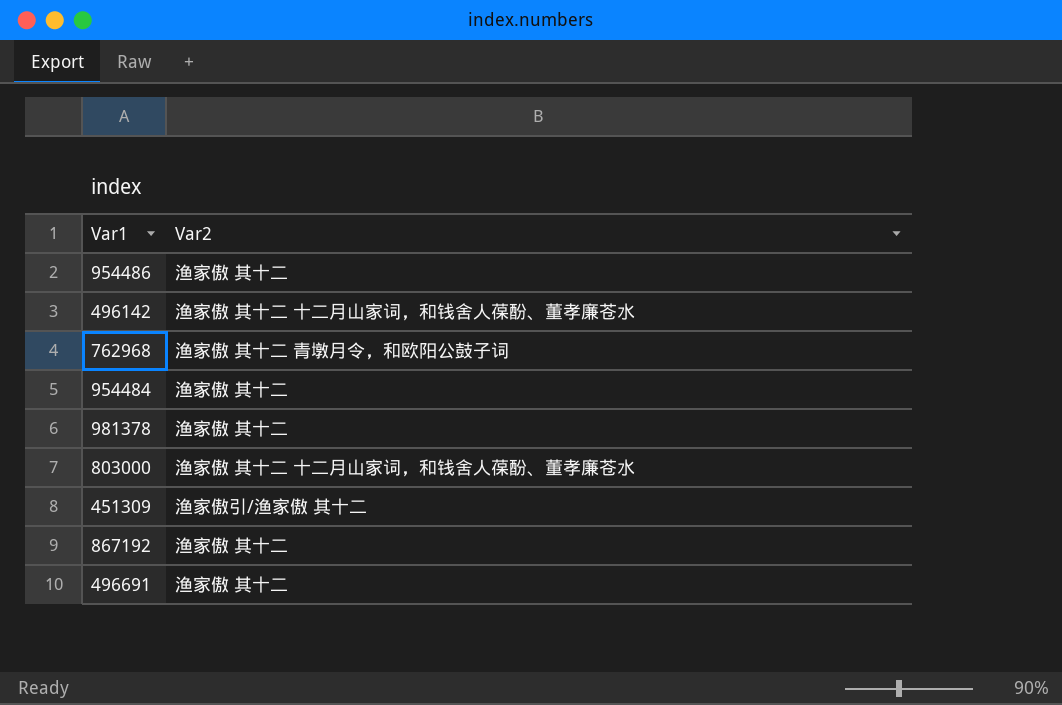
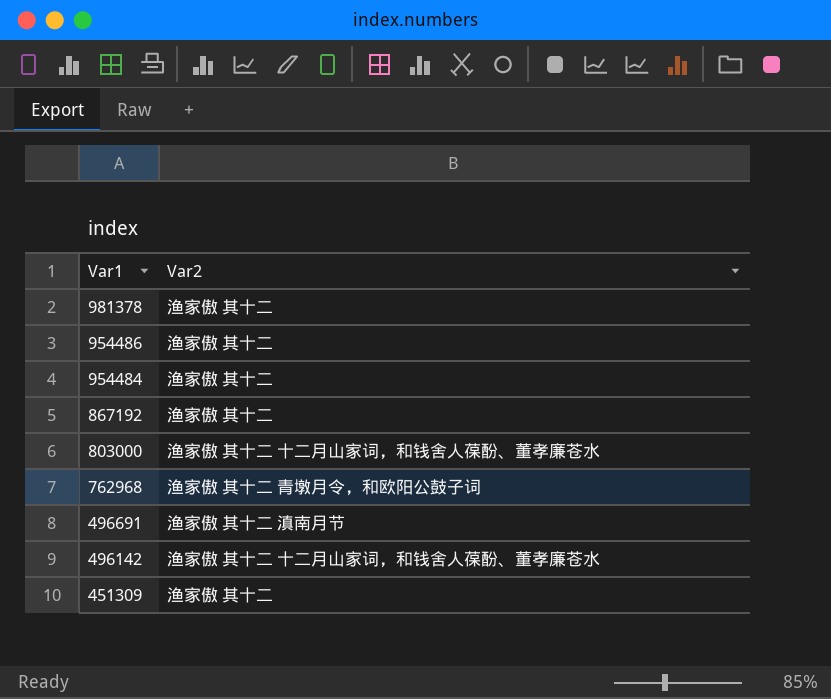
row order: none -> Var1 descending
496691 | Var2: 渔家傲 其十二 -> 渔家傲 其十二 滇南月节
451309 | Var2: 渔家傲引/渔家傲 其十二 -> 渔家傲 其十二

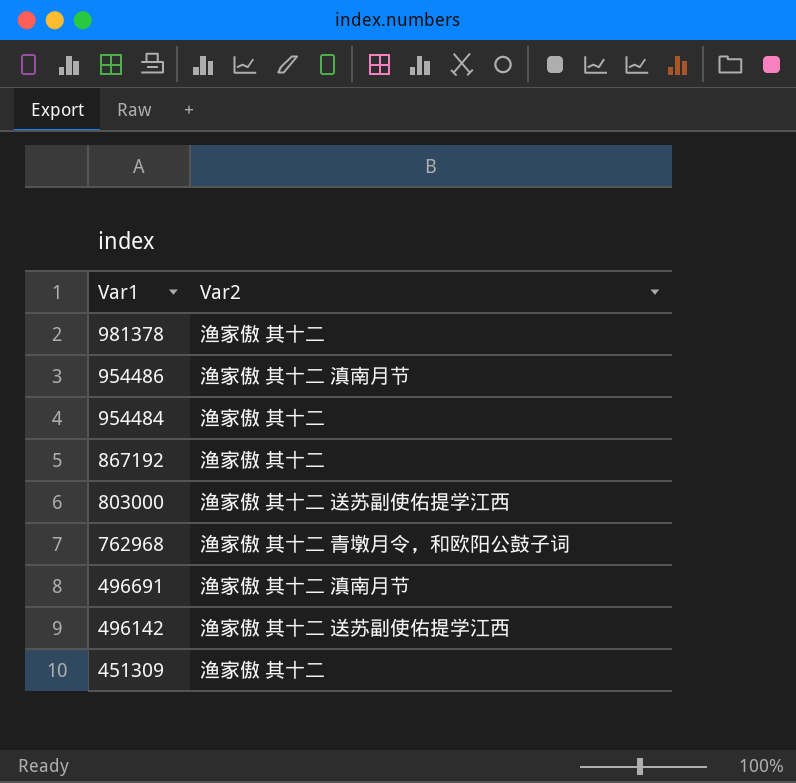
954486 | Var2: 渔家傲 其十二 -> 渔家傲 其十二 滇南月节
803000 | Var2: 渔家傲 其十二 十二月山家词，和钱舍人葆酚、董孝廉苍水 -> 渔家傲 其十二 送苏副使佑提学江西
496142 | Var2: 渔家傲 其十二 十二月山家词，和钱舍人葆酚、董孝廉苍水 -> 渔家傲 其十二 送苏副使佑提学江西

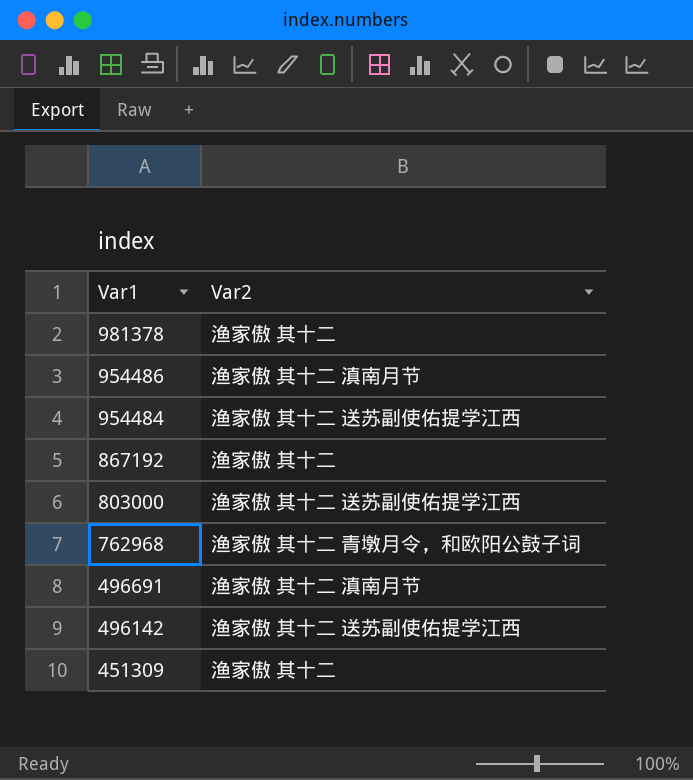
954484 | Var2: 渔家傲 其十二 -> 渔家傲 其十二 送苏副使佑提学江西

